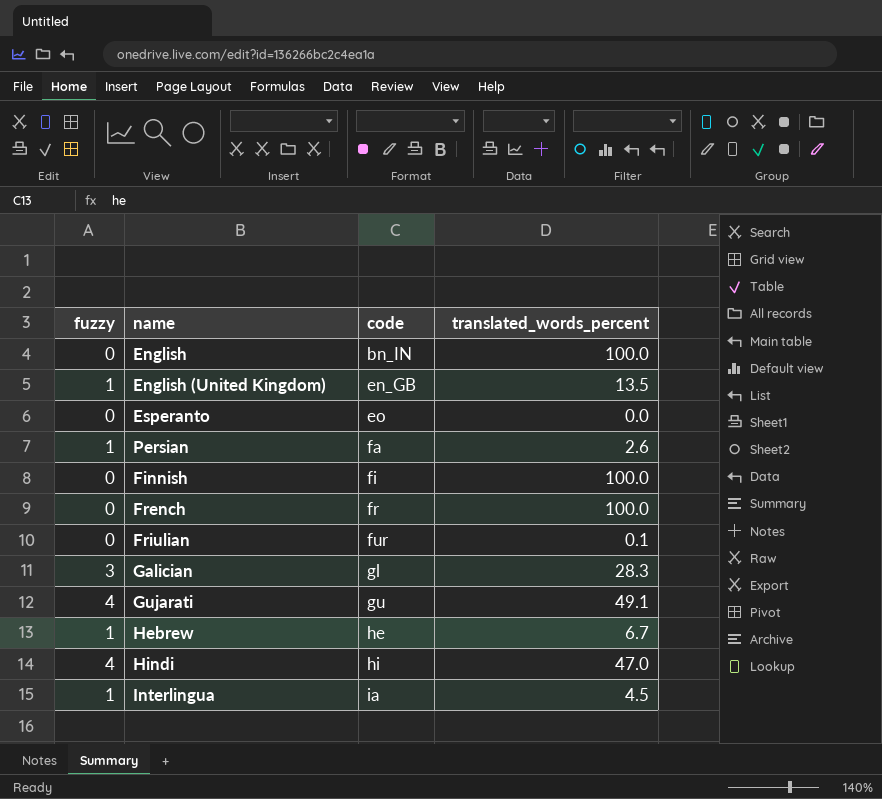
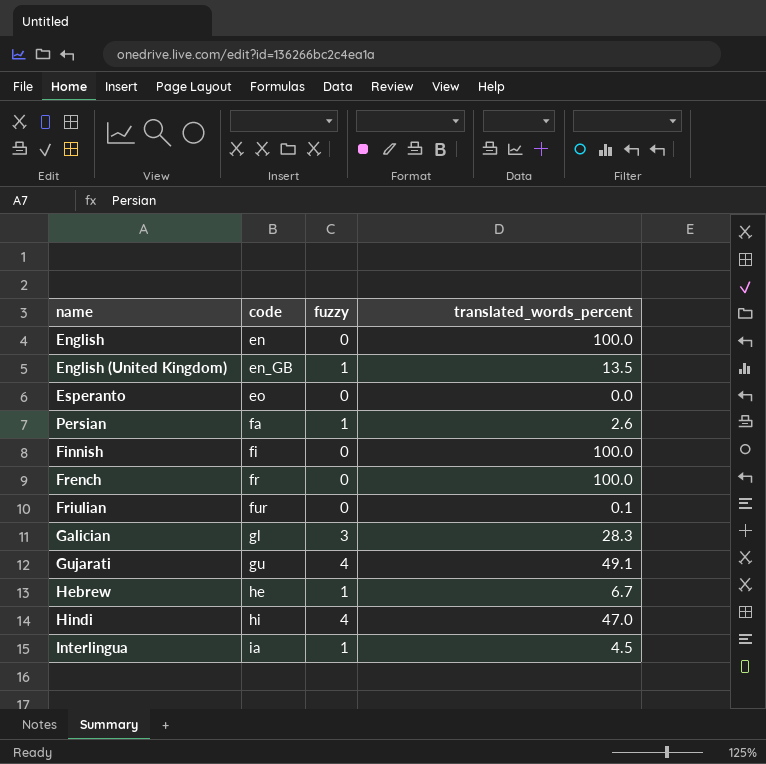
column fuzzy | position: 1 -> 3
English | code: bn_IN -> en

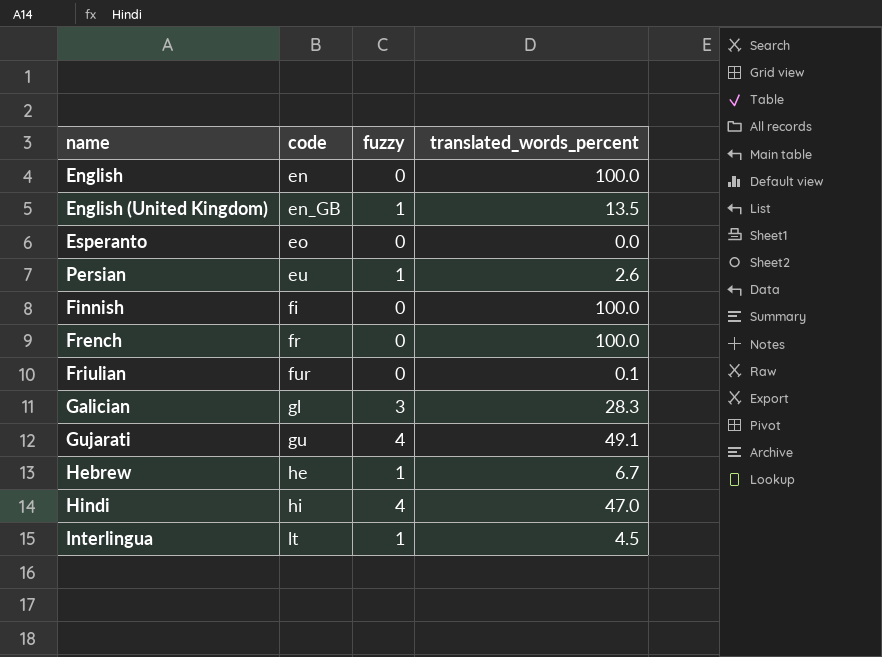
Persian | code: fa -> eu
Interlingua | code: ia -> lt

